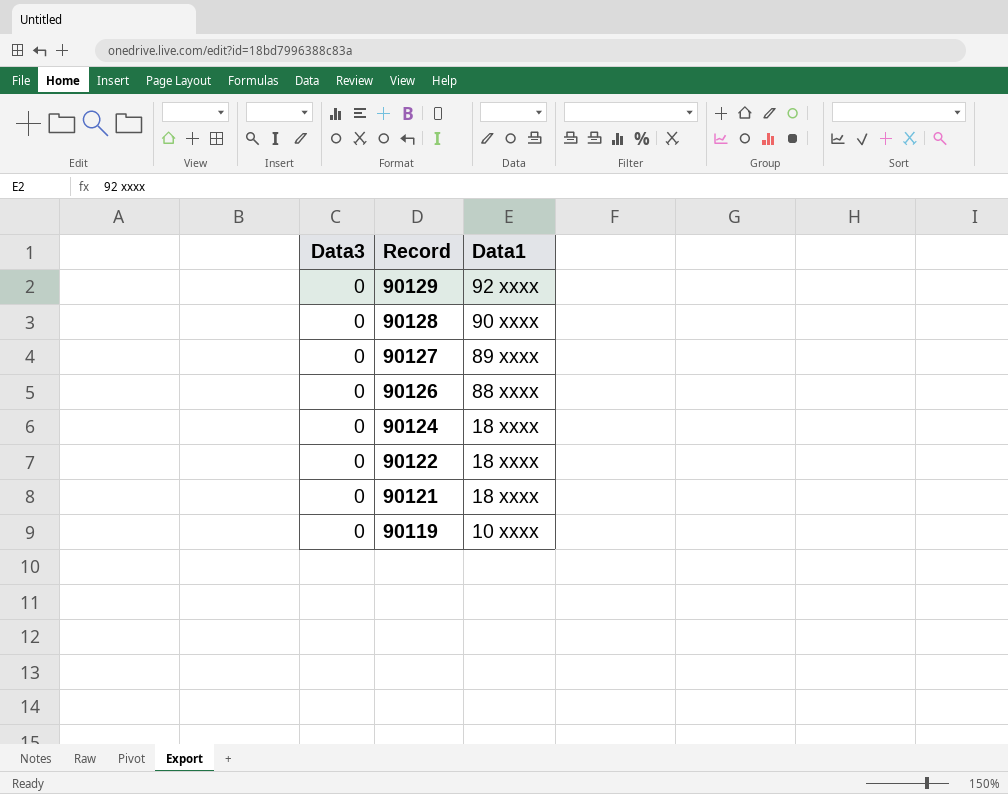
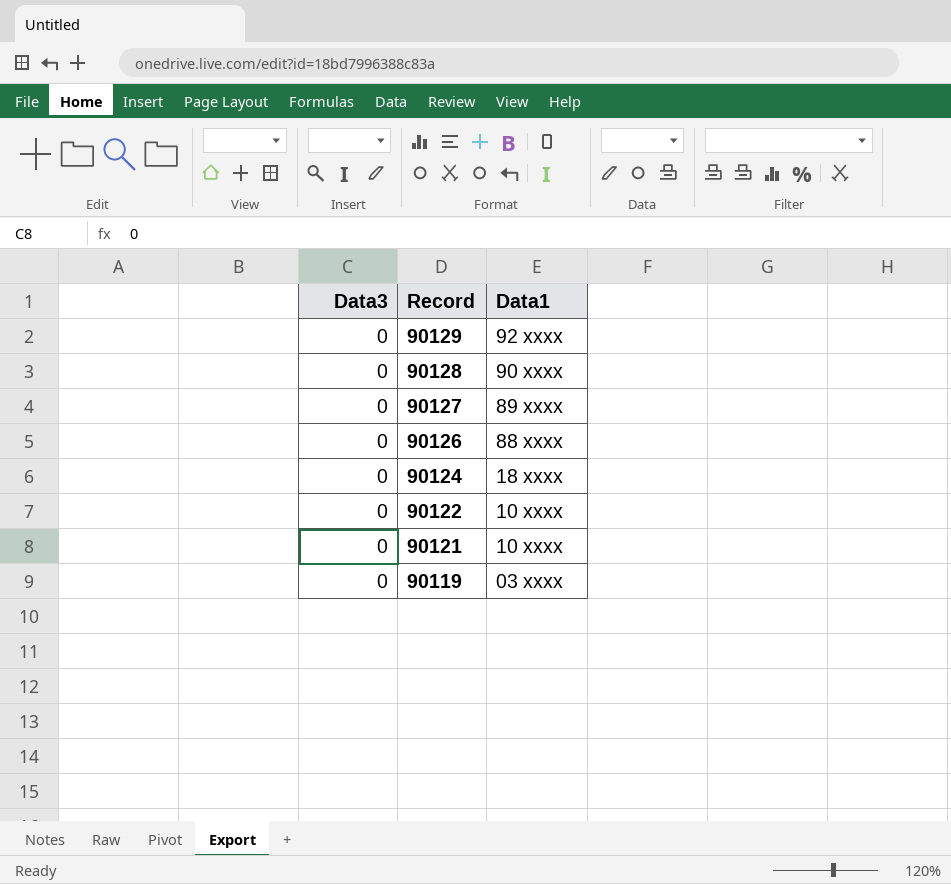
90122 | Data1: 18 xxxx -> 10 xxxx
90121 | Data1: 18 xxxx -> 10 xxxx
90119 | Data1: 10 xxxx -> 03 xxxx

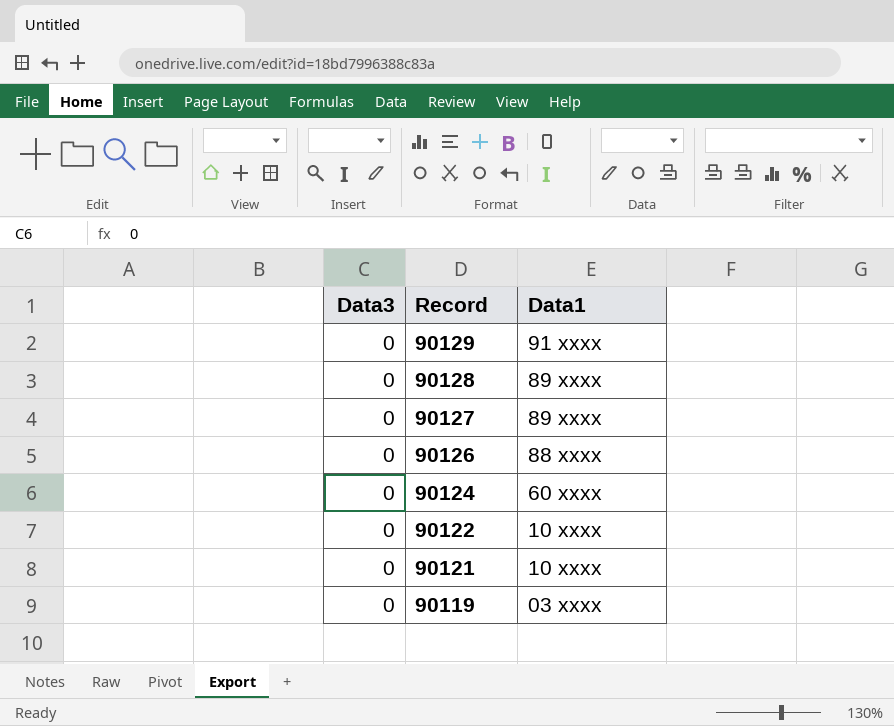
90129 | Data1: 92 xxxx -> 91 xxxx
90128 | Data1: 90 xxxx -> 89 xxxx
90124 | Data1: 18 xxxx -> 60 xxxx

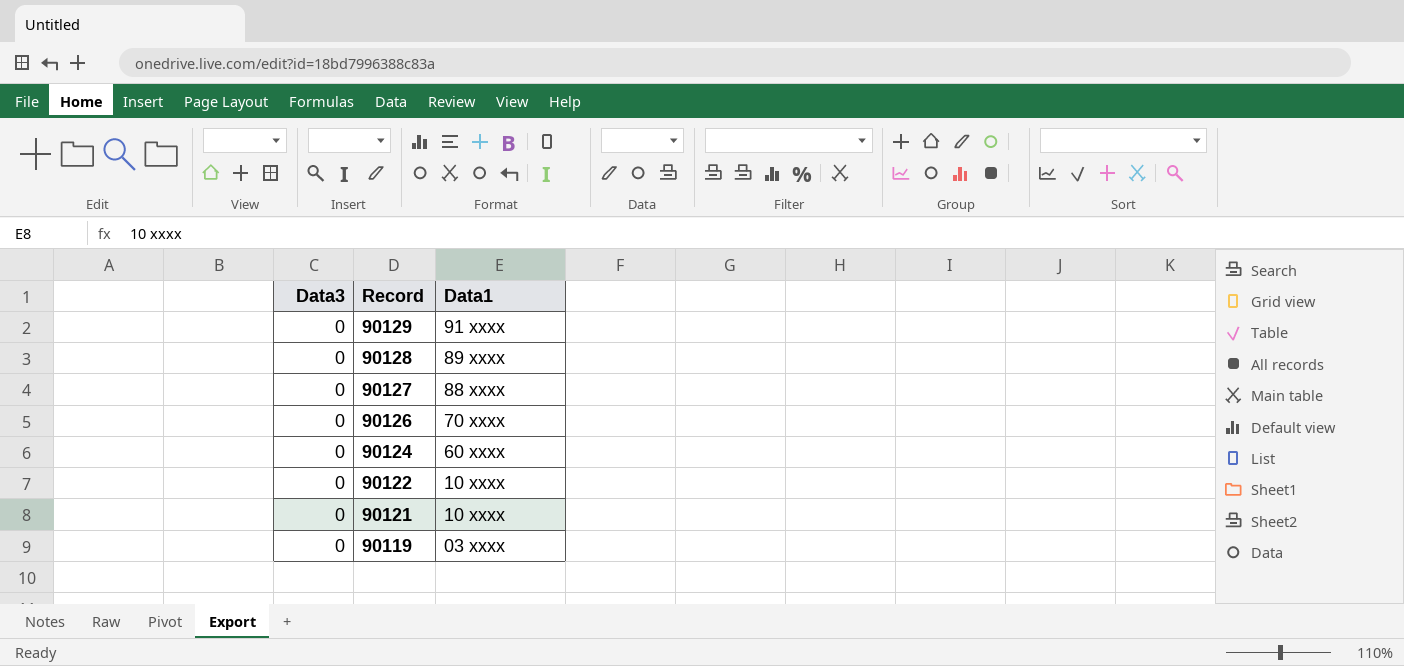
90127 | Data1: 89 xxxx -> 88 xxxx
90126 | Data1: 88 xxxx -> 70 xxxx

